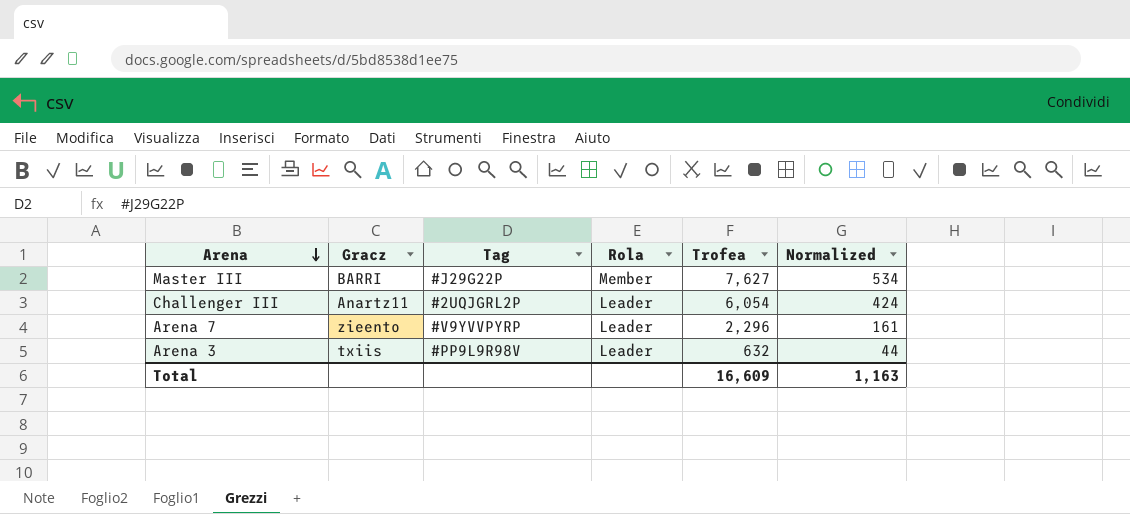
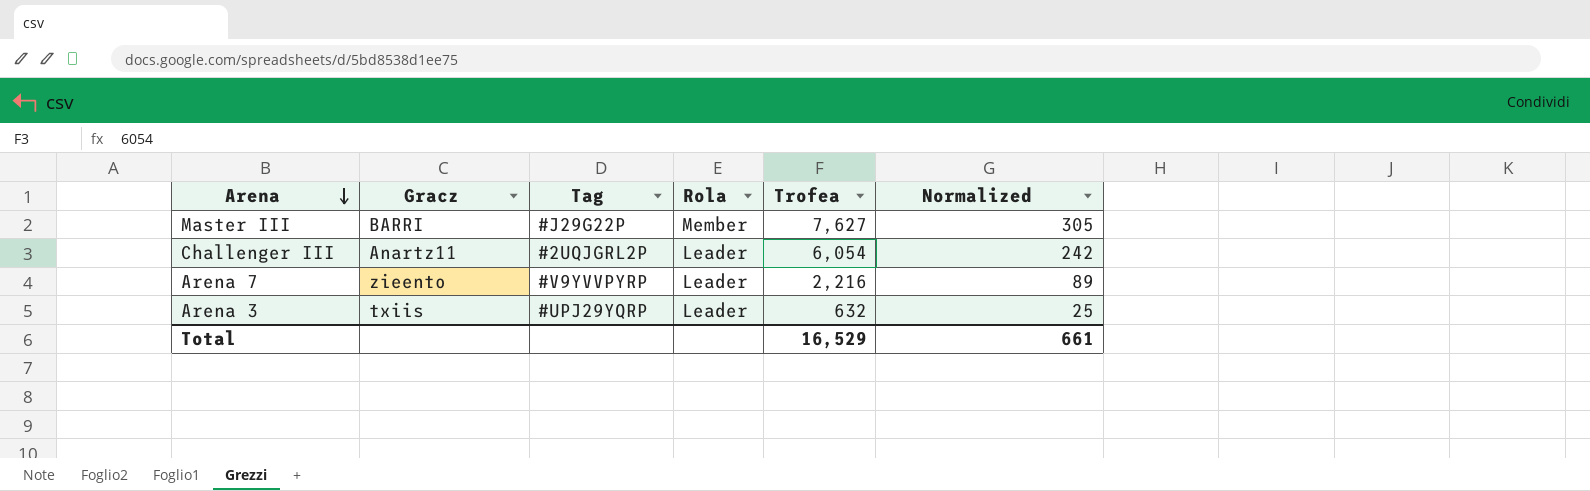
column Normalized | formula: [Trofea] * 0.07 -> [Trofea] * 0.04
Arena 7 | Trofea: 2,296 -> 2,216
Arena 3 | Tag: #PP9L9R98V -> #UPJ29YQRP
Total | Trofea: 16,609 -> 16,529
Total | Normalized: 1,163 -> 661

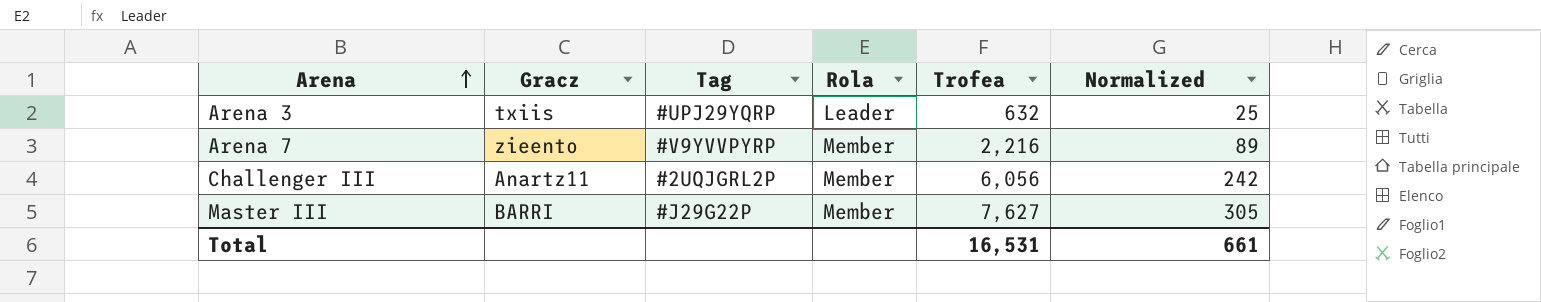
row order: Arena descending -> Arena ascending
Arena 7 | Rola: Leader -> Member
Challenger III | Rola: Leader -> Member
Challenger III | Trofea: 6,054 -> 6,056
Total | Trofea: 16,529 -> 16,531

